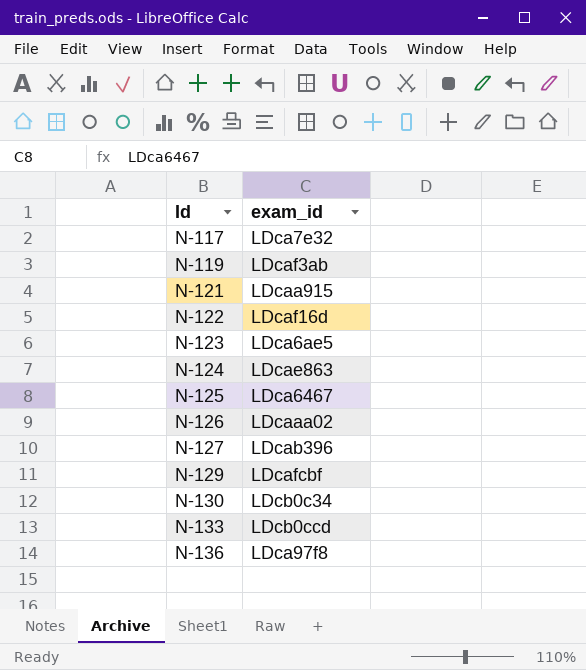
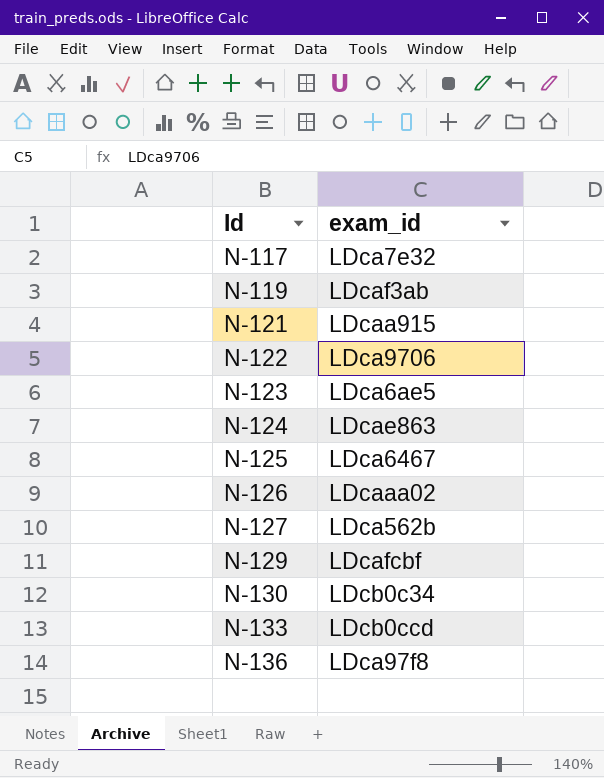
N-122 | exam_id: LDcaf16d -> LDca9706
N-127 | exam_id: LDcab396 -> LDca562b

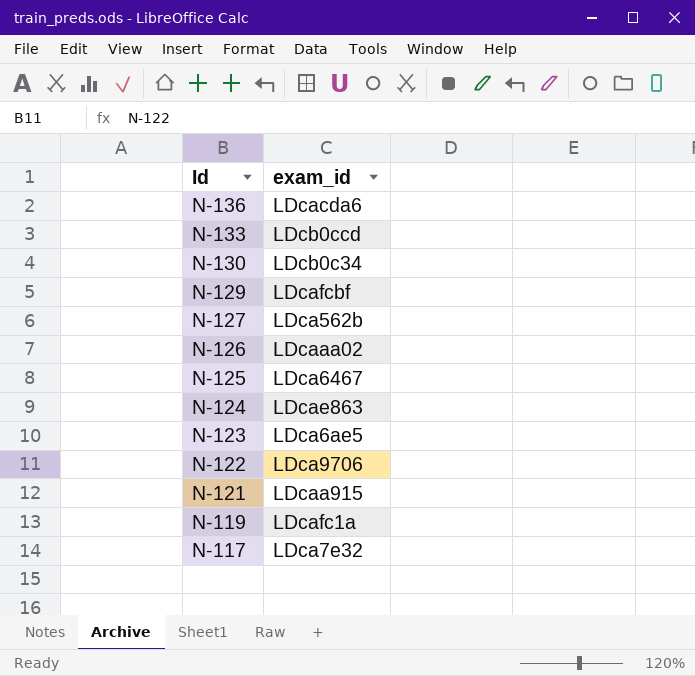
row order: Id ascending -> Id descending
N-136 | exam_id: LDca97f8 -> LDcacda6
N-119 | exam_id: LDcaf3ab -> LDcafc1a

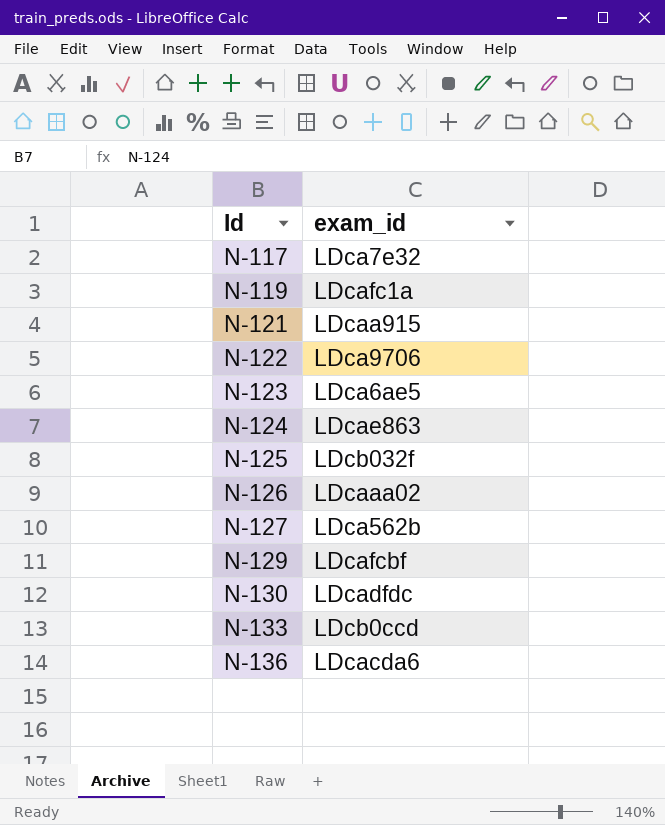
row order: Id descending -> Id ascending
N-125 | exam_id: LDca6467 -> LDcb032f
N-130 | exam_id: LDcb0c34 -> LDcadfdc

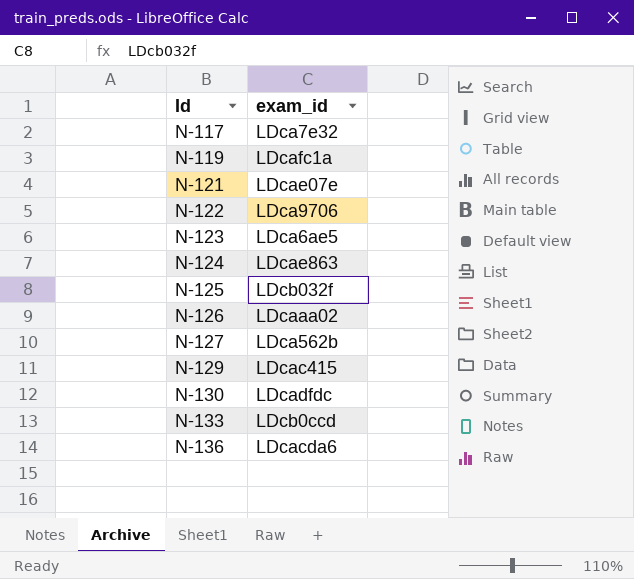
N-121 | exam_id: LDcaa915 -> LDcae07e
N-129 | exam_id: LDcafcbf -> LDcac415

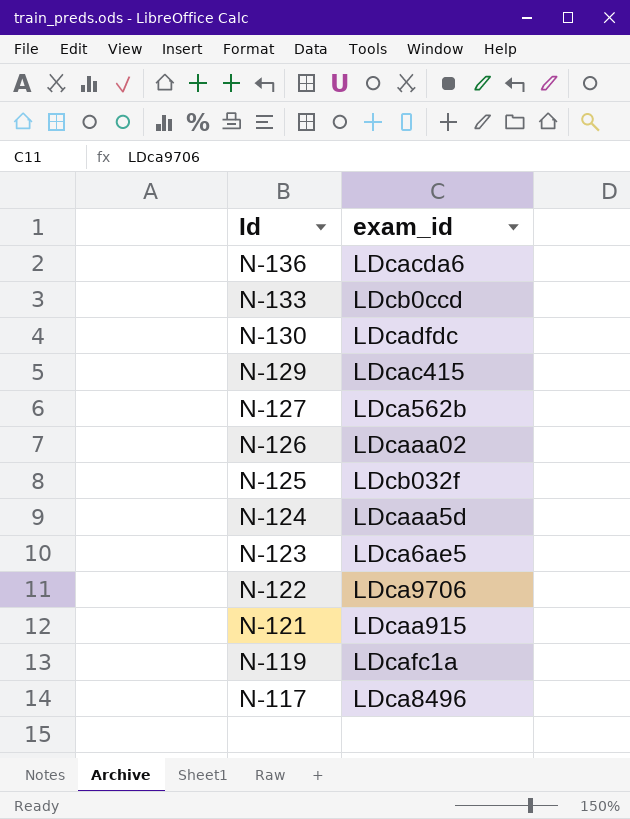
row order: Id ascending -> Id descending
N-124 | exam_id: LDcae863 -> LDcaaa5d
N-121 | exam_id: LDcae07e -> LDcaa915
N-117 | exam_id: LDca7e32 -> LDca8496

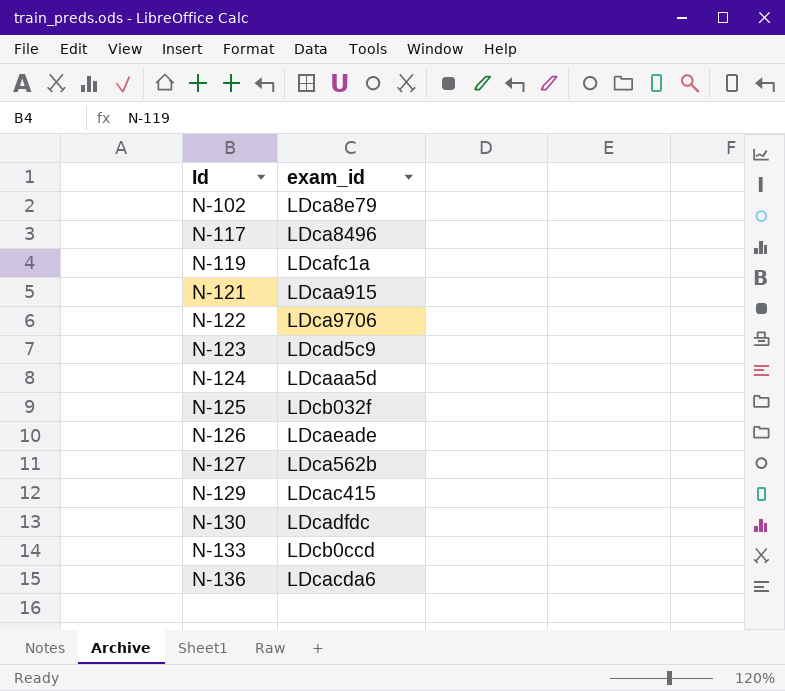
row order: Id descending -> Id ascending
row N-102: none -> LDca8e79
N-123 | exam_id: LDca6ae5 -> LDcad5c9
N-126 | exam_id: LDcaaa02 -> LDcaeade

